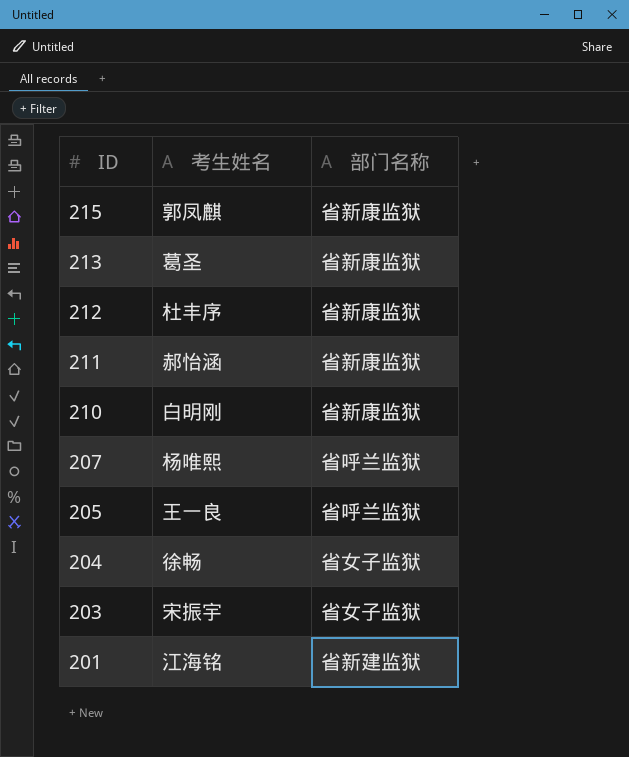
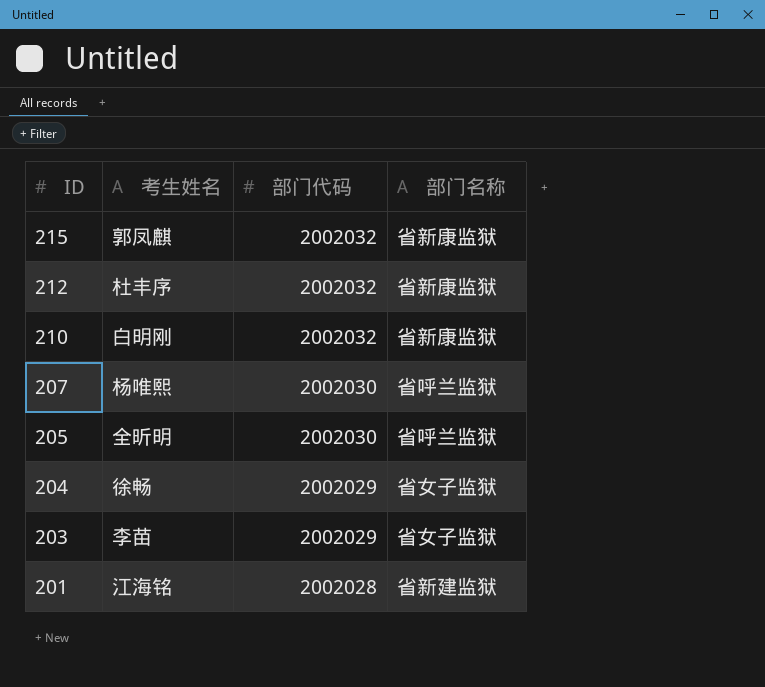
column 部门代码 | position: none -> 3
row 213: 葛圣 | 省新康监狱 -> none
row 211: 郝怡涵 | 省新康监狱 -> none
205 | 考生姓名: 王一良 -> 全昕明
203 | 考生姓名: 宋振宇 -> 李苗

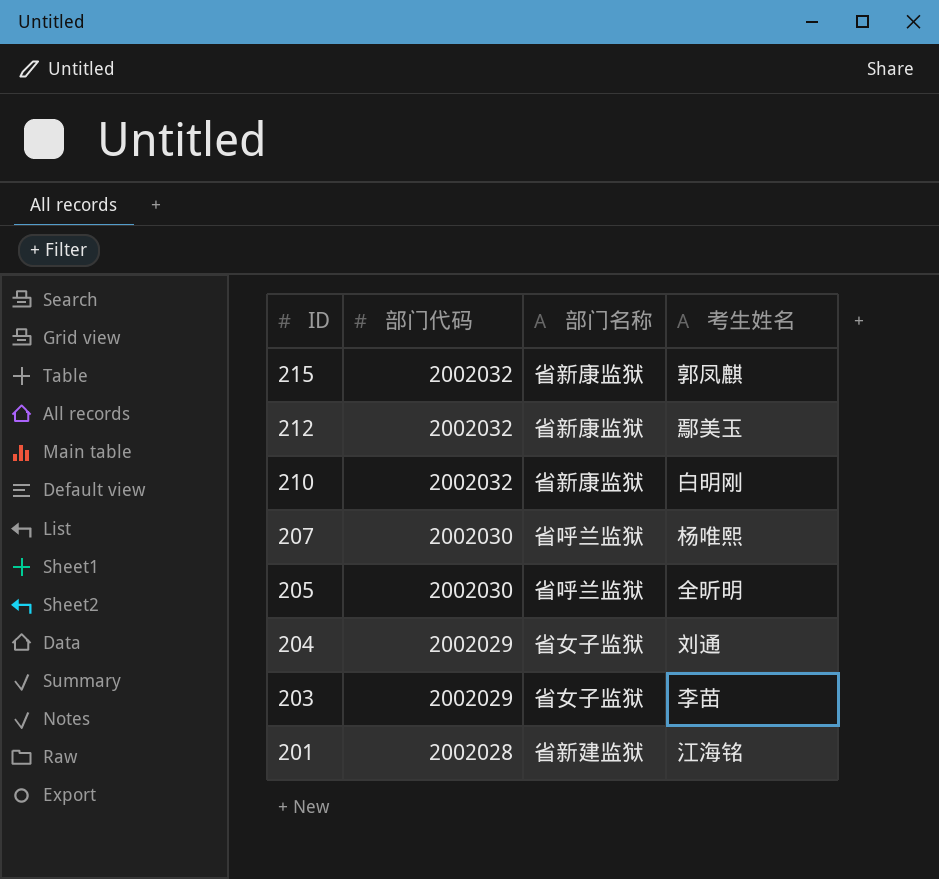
column 考生姓名 | position: 2 -> 4
212 | 考生姓名: 杜丰序 -> 鄢美玉
204 | 考生姓名: 徐畅 -> 刘通

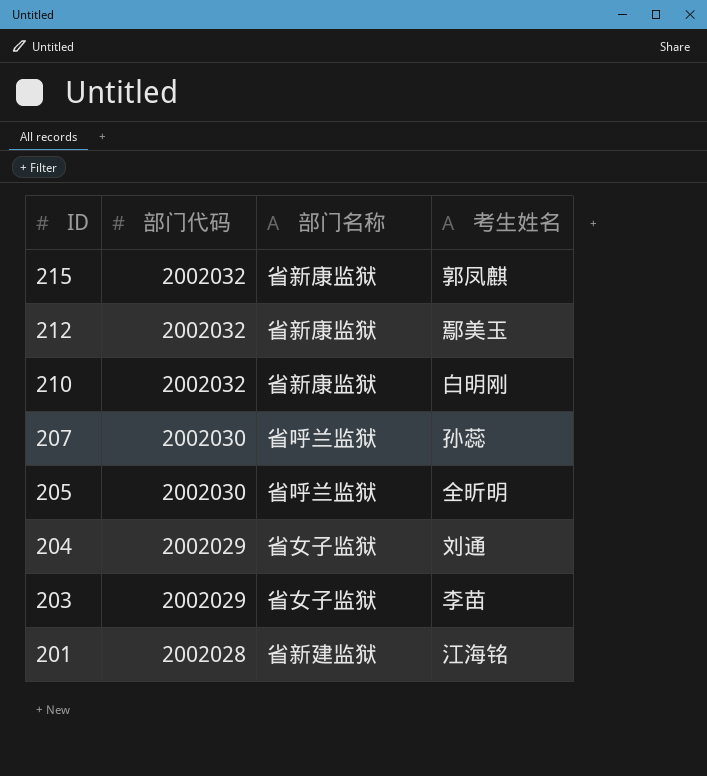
207 | 考生姓名: 杨唯熙 -> 孙蕊

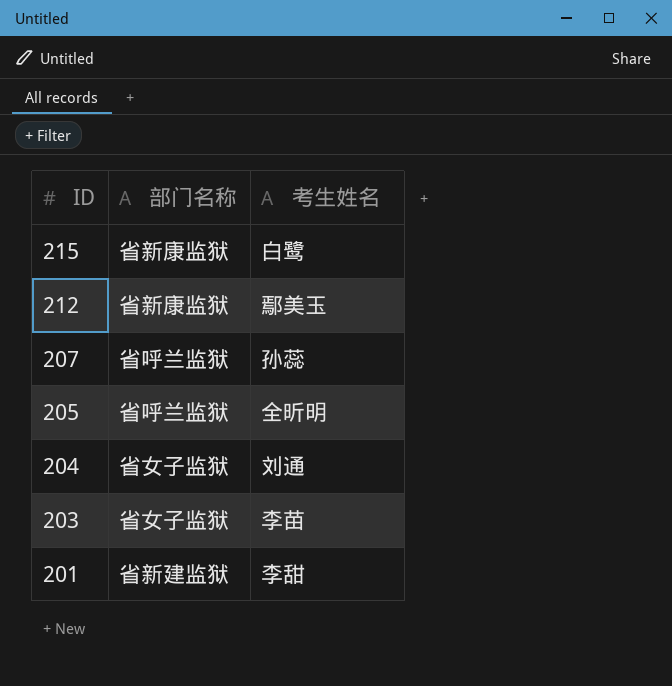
column 部门代码 | position: 2 -> none
row 210: 2002032 | 省新康监狱 | 白明刚 -> none
215 | 考生姓名: 郭凤麒 -> 白鹭
201 | 考生姓名: 江海铭 -> 李甜

